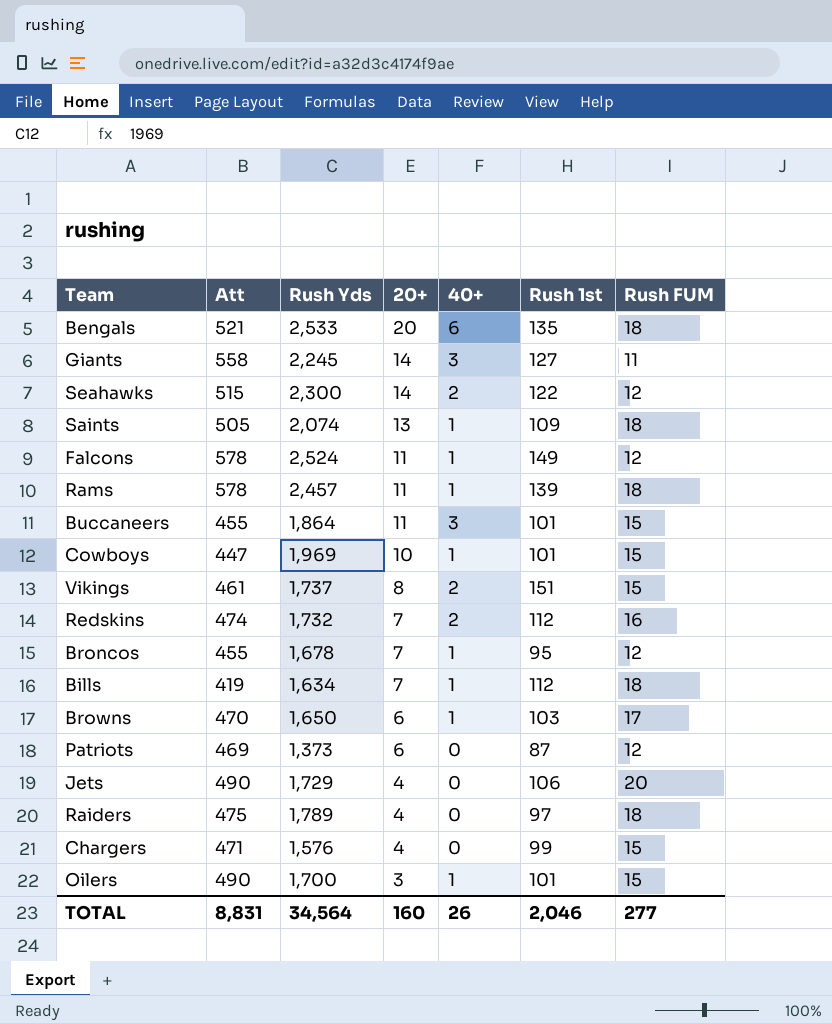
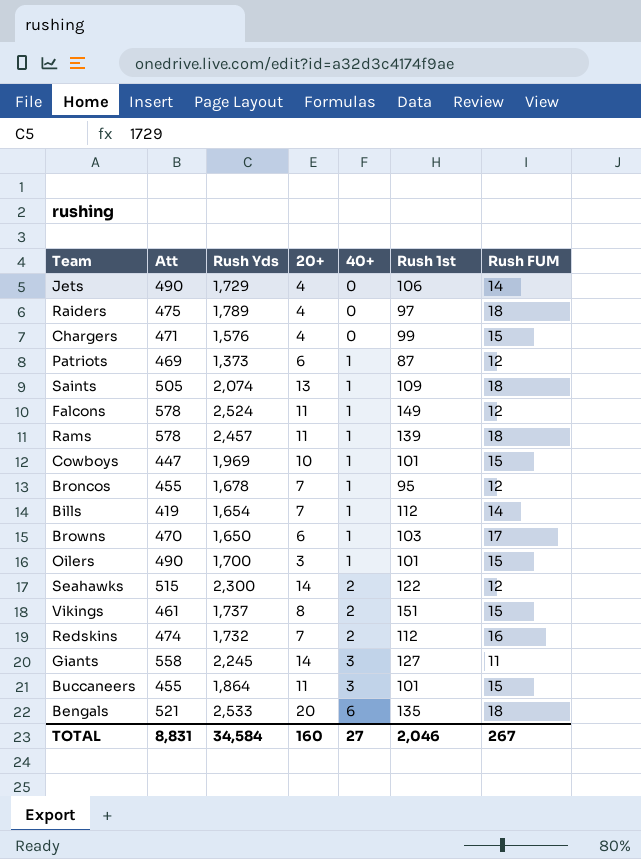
row order: 20+ descending -> 40+ ascending
Jets | Rush FUM: 20 -> 14
Patriots | 40+: 0 -> 1
Bills | Rush Yds: 1,634 -> 1,654
Bills | Rush FUM: 18 -> 14
TOTAL | Rush Yds: 34,564 -> 34,584
TOTAL | 40+: 26 -> 27
TOTAL | Rush FUM: 277 -> 267

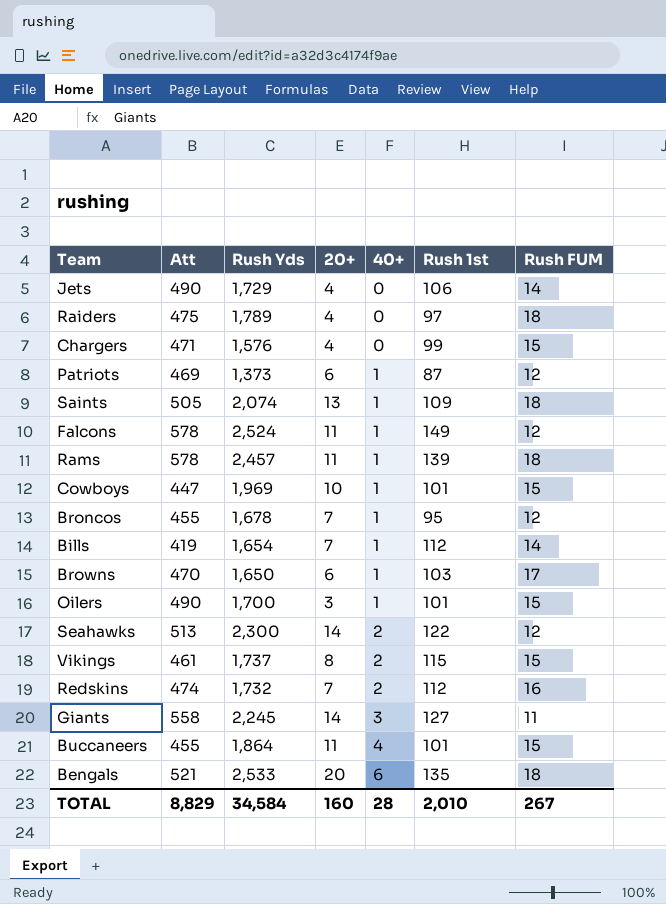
Seahawks | Att: 515 -> 513
Vikings | Rush 1st: 151 -> 115
Buccaneers | 40+: 3 -> 4
TOTAL | Att: 8,831 -> 8,829
TOTAL | 40+: 27 -> 28
TOTAL | Rush 1st: 2,046 -> 2,010

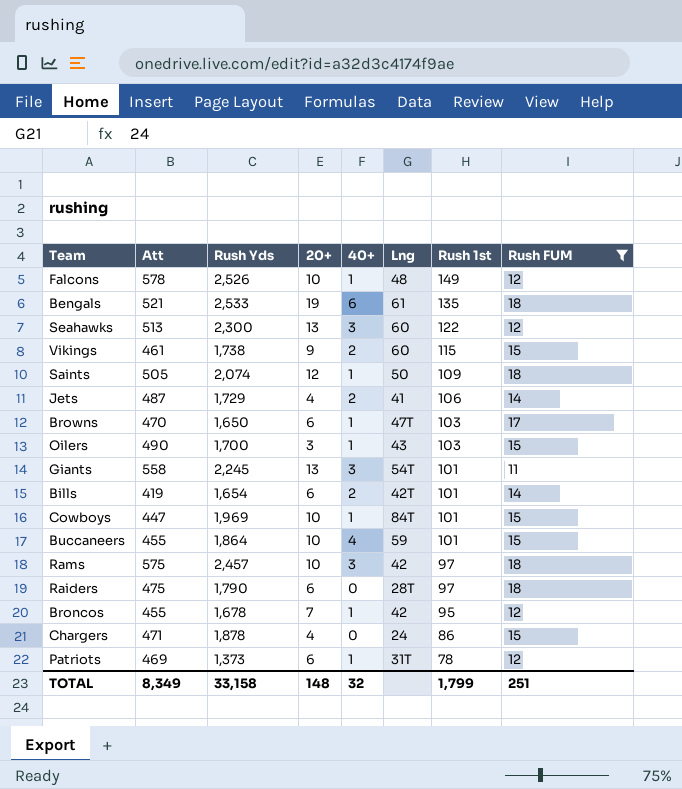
filter: none -> Rush FUM != 16
row order: 40+ ascending -> Rush 1st descending
column Lng | position: none -> 6
Falcons | Rush Yds: 2,524 -> 2,526
Falcons | 20+: 11 -> 10
Bengals | 20+: 20 -> 19
Seahawks | 20+: 14 -> 13
Seahawks | 40+: 2 -> 3
Vikings | Rush Yds: 1,737 -> 1,738
Vikings | 20+: 8 -> 9
Saints | 20+: 13 -> 12
Jets | Att: 490 -> 487
Jets | 40+: 0 -> 2
Oilers | Rush 1st: 101 -> 103
Giants | 20+: 14 -> 13
Giants | Rush 1st: 127 -> 101
Bills | 20+: 7 -> 6
Bills | 40+: 1 -> 2
Bills | Rush 1st: 112 -> 101
Buccaneers | 20+: 11 -> 10
Rams | Att: 578 -> 575
Rams | 20+: 11 -> 10
Rams | 40+: 1 -> 3
Rams | Rush 1st: 139 -> 97
Raiders | Rush Yds: 1,789 -> 1,790
Raiders | 20+: 4 -> 6
Chargers | Rush Yds: 1,576 -> 1,878
Chargers | Rush 1st: 99 -> 86
Patriots | Rush 1st: 87 -> 78
TOTAL | Att: 8,829 -> 8,349
TOTAL | Rush Yds: 34,584 -> 33,158
TOTAL | 20+: 160 -> 148
TOTAL | 40+: 28 -> 32
TOTAL | Rush 1st: 2,010 -> 1,799
TOTAL | Rush FUM: 267 -> 251

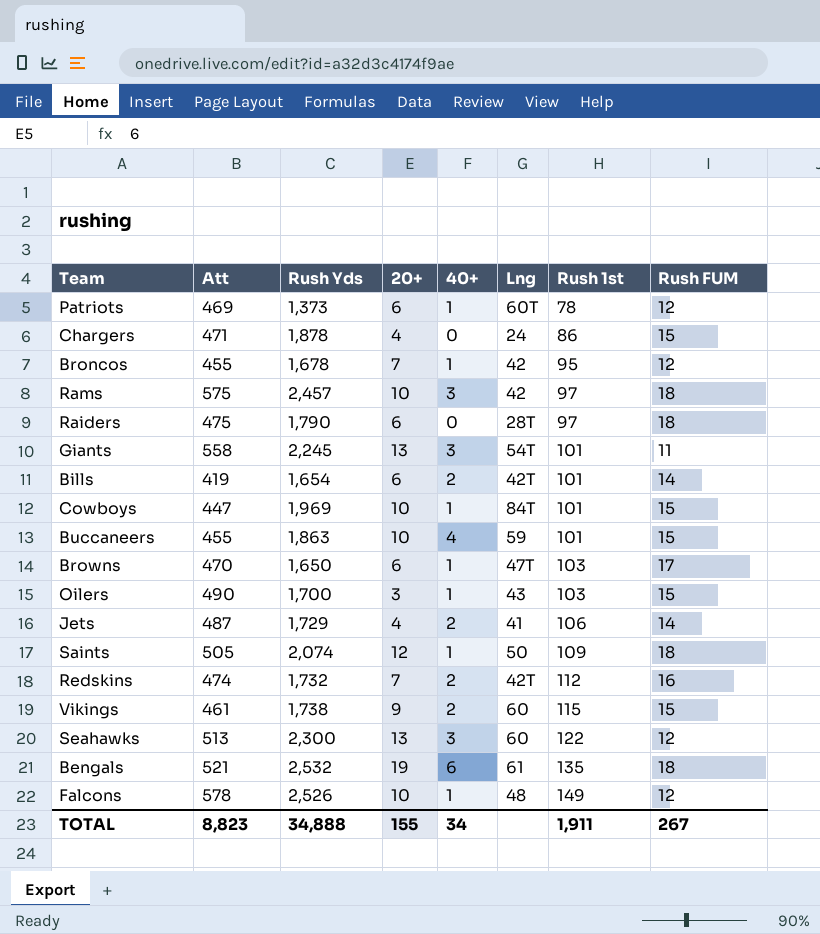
filter: Rush FUM != 16 -> none
row order: Rush 1st descending -> Rush 1st ascending
Patriots | Lng: 31T -> 60T
Buccaneers | Rush Yds: 1,864 -> 1,863
Bengals | Rush Yds: 2,533 -> 2,532
TOTAL | Att: 8,349 -> 8,823
TOTAL | Rush Yds: 33,158 -> 34,888
TOTAL | 20+: 148 -> 155
TOTAL | 40+: 32 -> 34
TOTAL | Rush 1st: 1,799 -> 1,911
TOTAL | Rush FUM: 251 -> 267

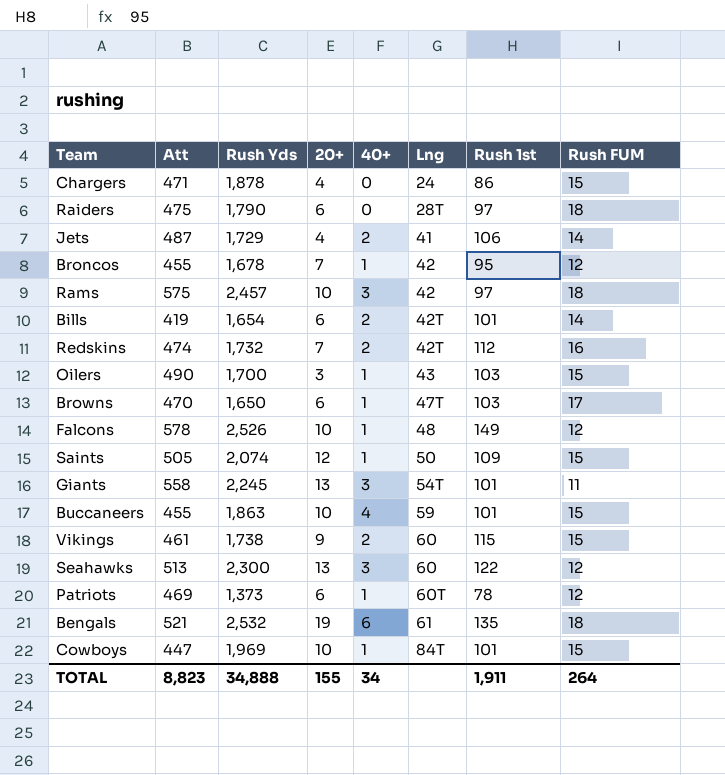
row order: Rush 1st ascending -> Lng ascending
Saints | Rush FUM: 18 -> 15
TOTAL | Rush FUM: 267 -> 264

